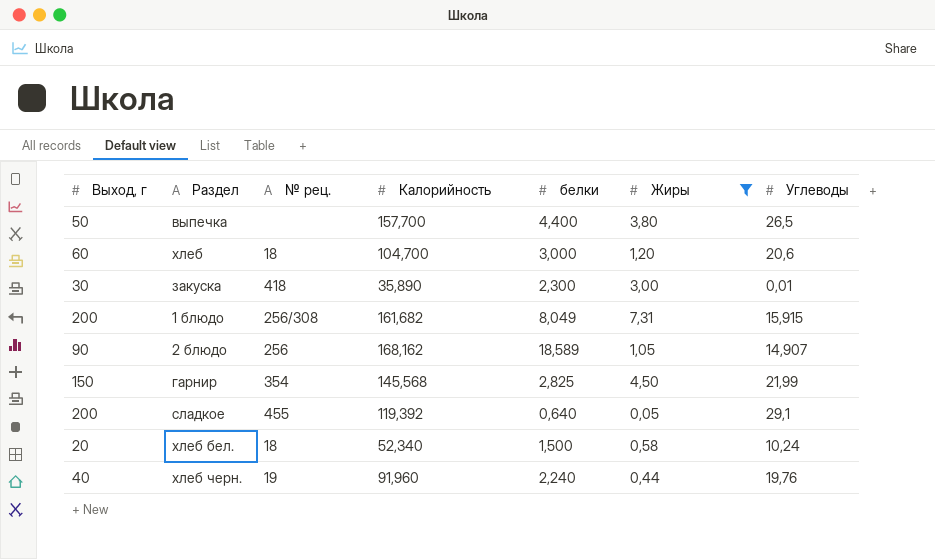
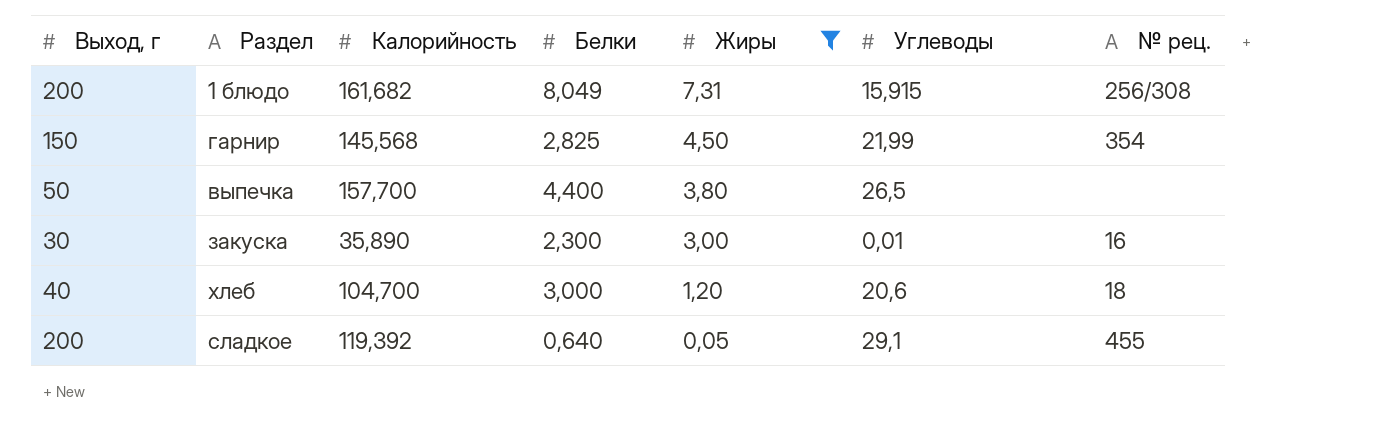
row order: none -> Жиры descending
column name: белки -> Белки
column № рец. | position: 3 -> 7
row 2 блюдо: 90 | 256 | 168,162 | 18,589 | 1,05 | 14,907 -> none
row хлеб бел.: 20 | 18 | 52,340 | 1,500 | 0,58 | 10,24 -> none
row хлеб черн.: 40 | 19 | 91,960 | 2,240 | 0,44 | 19,76 -> none
закуска | № рец.: 418 -> 16
хлеб | Выход, г: 60 -> 40

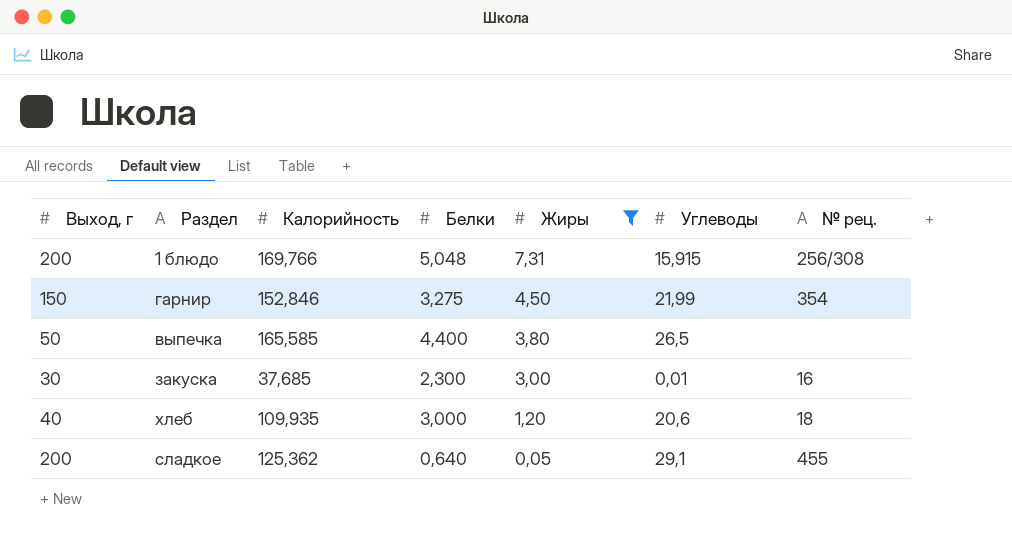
1 блюдо | Калорийность: 161,682 -> 169,766
1 блюдо | Белки: 8,049 -> 5,048
гарнир | Калорийность: 145,568 -> 152,846
гарнир | Белки: 2,825 -> 3,275
выпечка | Калорийность: 157,700 -> 165,585
закуска | Калорийность: 35,890 -> 37,685
хлеб | Калорийность: 104,700 -> 109,935
сладкое | Калорийность: 119,392 -> 125,362

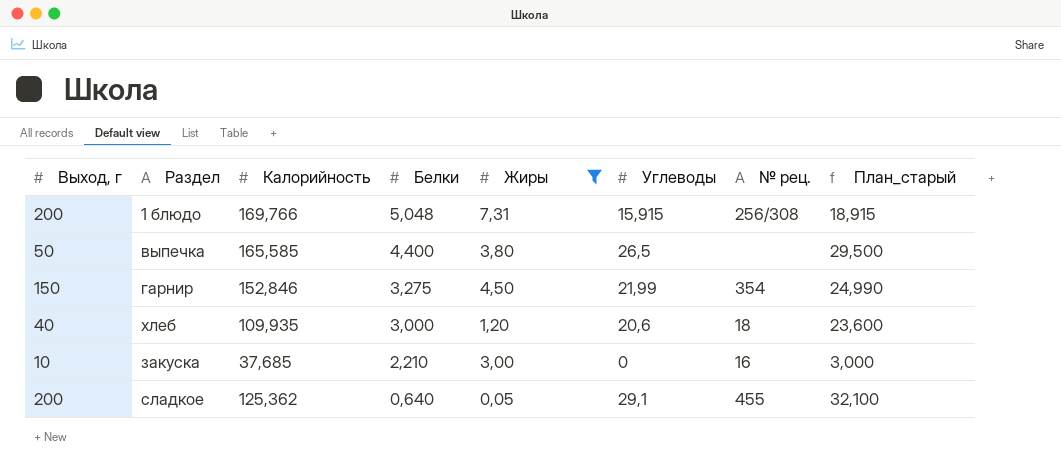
row order: Жиры descending -> Белки descending
column План_старый | formula: none -> [Углеводы] + 3
закуска | Выход, г: 30 -> 10
закуска | Белки: 2,300 -> 2,210
закуска | Углеводы: 0,01 -> 0

